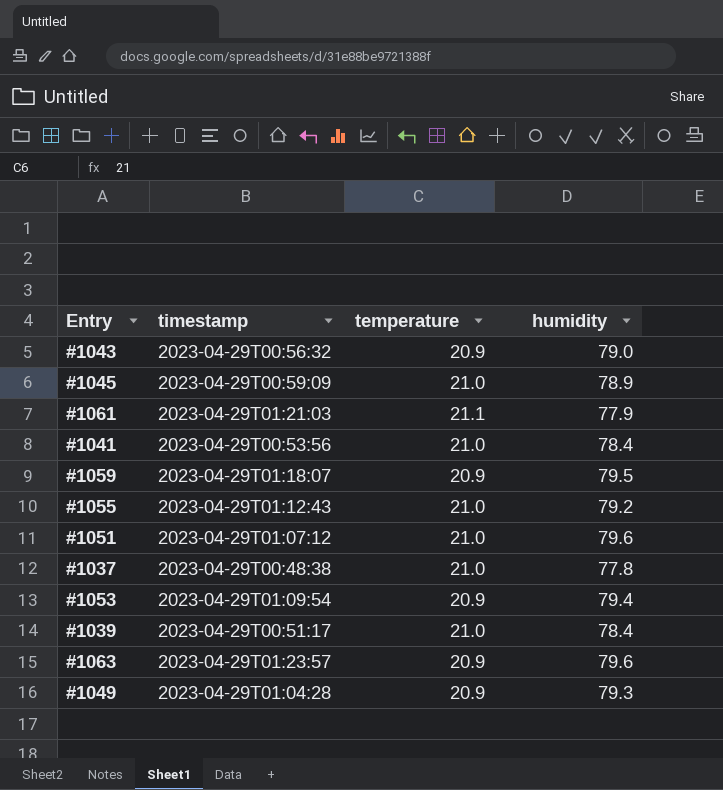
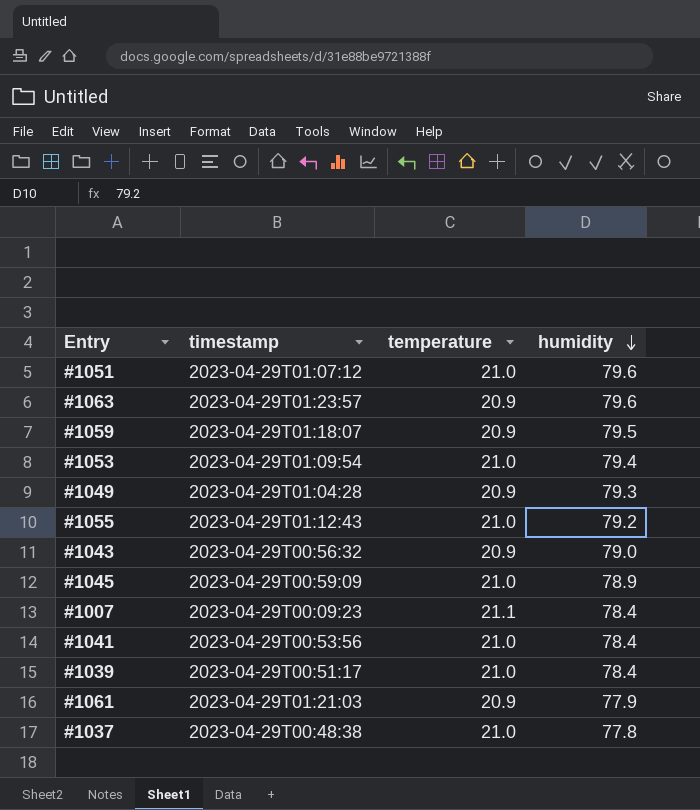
row order: none -> humidity descending
#1053 | temperature: 20.9 -> 21.0
row #1007: none -> 2023-04-29T00:09:23 | 21.1 | 78.4
#1061 | temperature: 21.1 -> 20.9

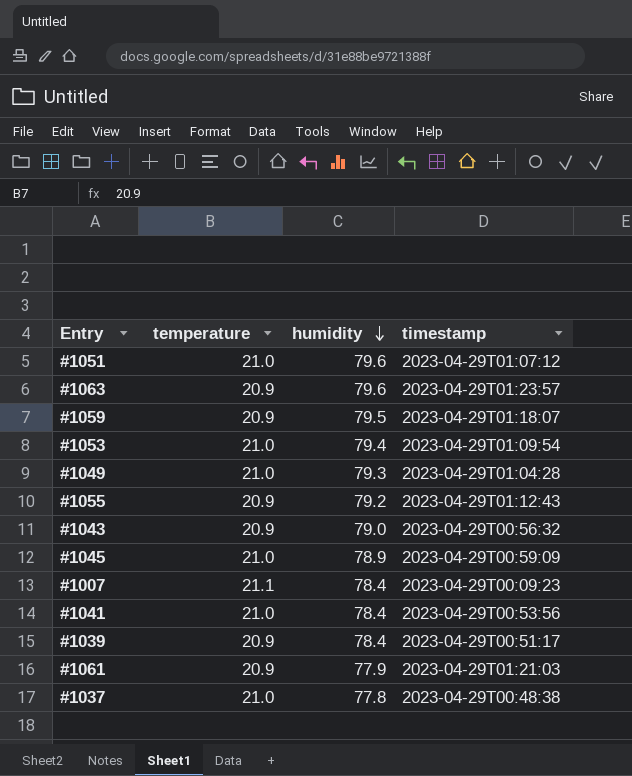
column timestamp | position: 2 -> 4
#1049 | temperature: 20.9 -> 21.0
#1055 | temperature: 21.0 -> 20.9
#1039 | temperature: 21.0 -> 20.9

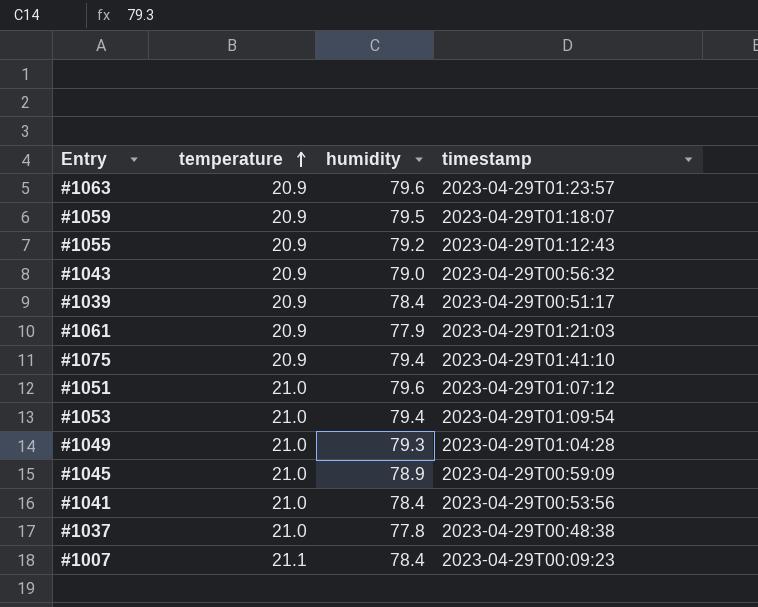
row order: humidity descending -> temperature ascending
row #1075: none -> 20.9 | 79.4 | 2023-04-29T01:41:10

